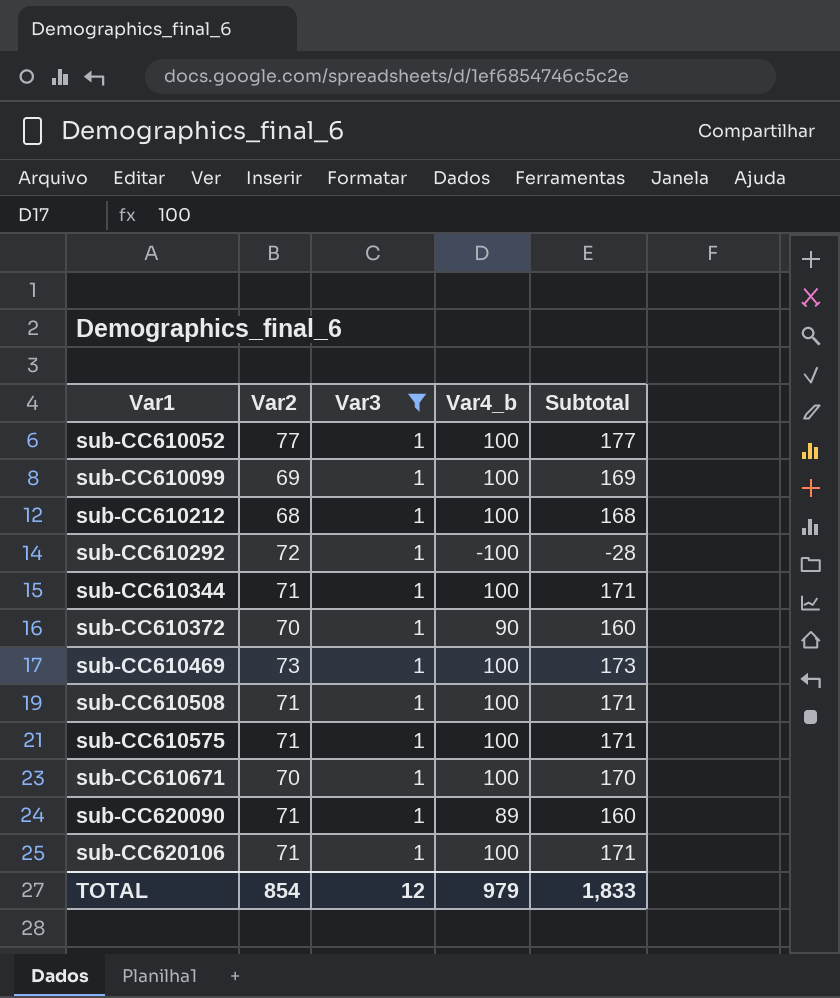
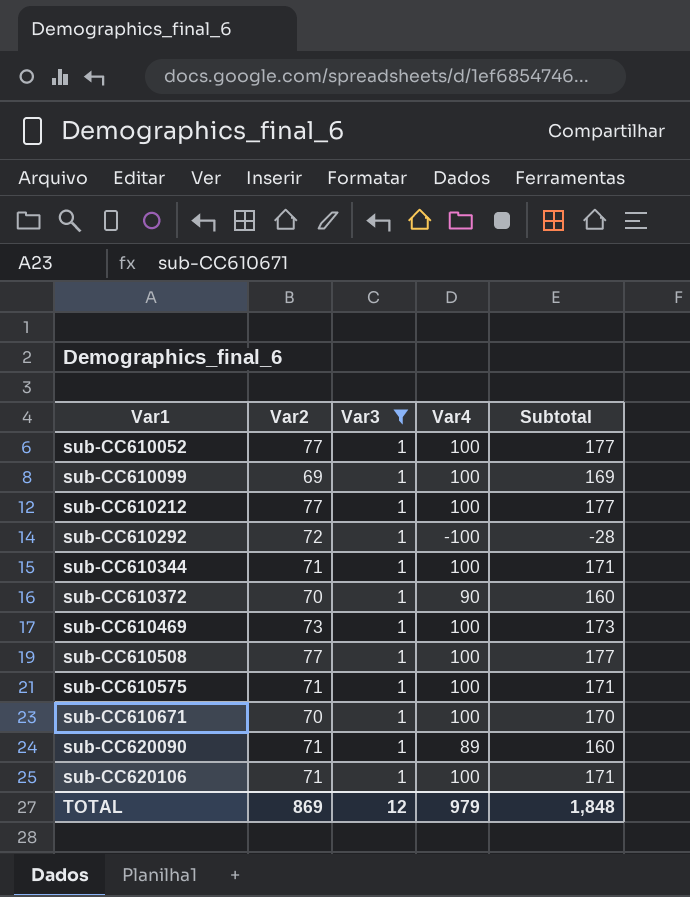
column name: Var4_b -> Var4
sub-CC610212 | Var2: 68 -> 77
sub-CC610212 | Subtotal: 168 -> 177
sub-CC610508 | Var2: 71 -> 77
sub-CC610508 | Subtotal: 171 -> 177
TOTAL | Var2: 854 -> 869
TOTAL | Subtotal: 1,833 -> 1,848

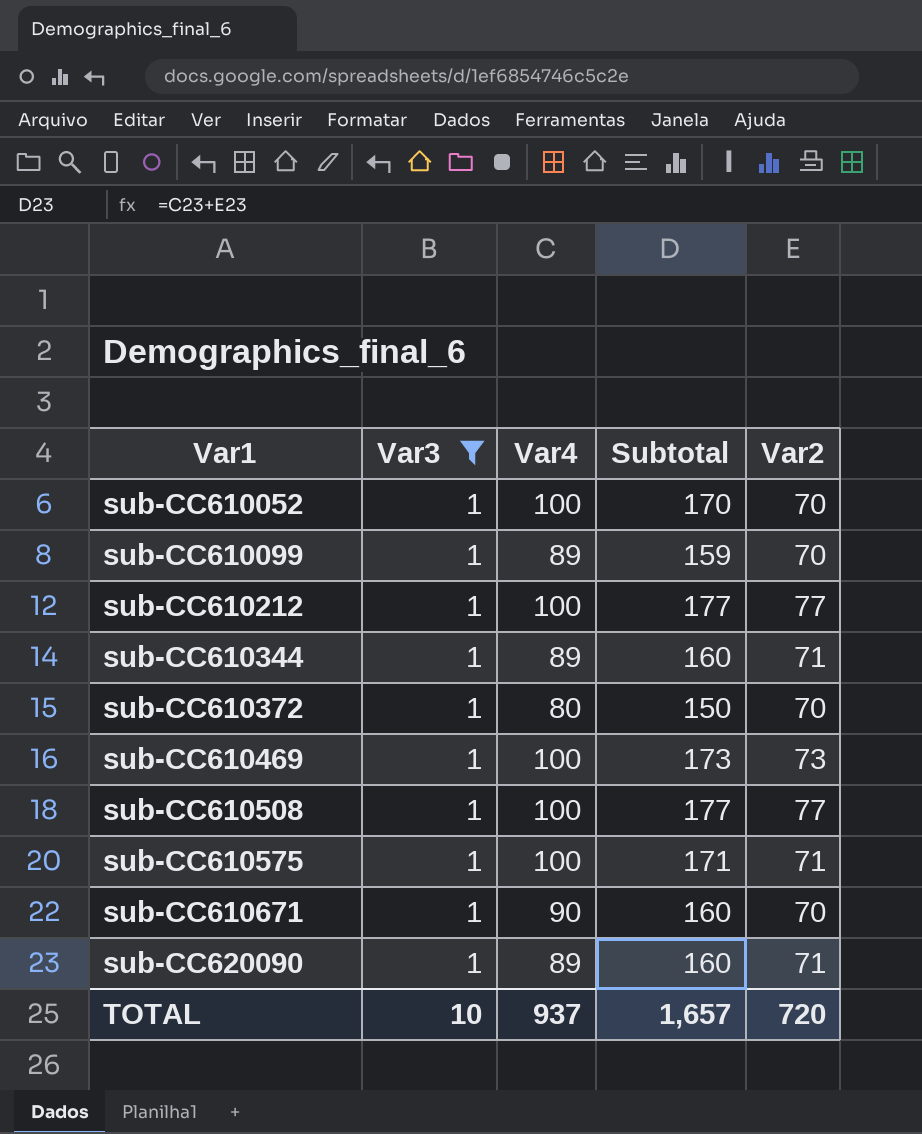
column Var2 | position: 2 -> 5
row sub-CC610292: 72 | 1 | -100 | -28 -> none
row sub-CC620106: 71 | 1 | 100 | 171 -> none
sub-CC610052 | Subtotal: 177 -> 170
sub-CC610052 | Var2: 77 -> 70
sub-CC610099 | Var4: 100 -> 89
sub-CC610099 | Subtotal: 169 -> 159
sub-CC610099 | Var2: 69 -> 70
sub-CC610344 | Var4: 100 -> 89
sub-CC610344 | Subtotal: 171 -> 160
sub-CC610372 | Var4: 90 -> 80
sub-CC610372 | Subtotal: 160 -> 150
sub-CC610671 | Var4: 100 -> 90
sub-CC610671 | Subtotal: 170 -> 160
TOTAL | Var3: 12 -> 10
TOTAL | Var4: 979 -> 937
TOTAL | Subtotal: 1,848 -> 1,657
TOTAL | Var2: 869 -> 720

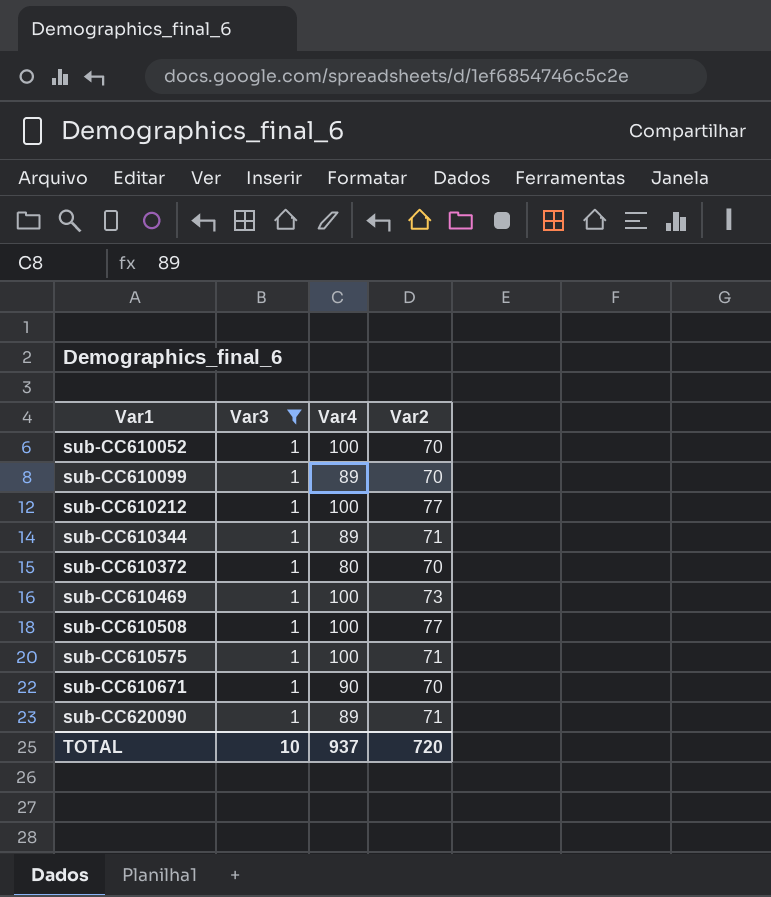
column Subtotal | formula: [Var4] + [Var2] -> none

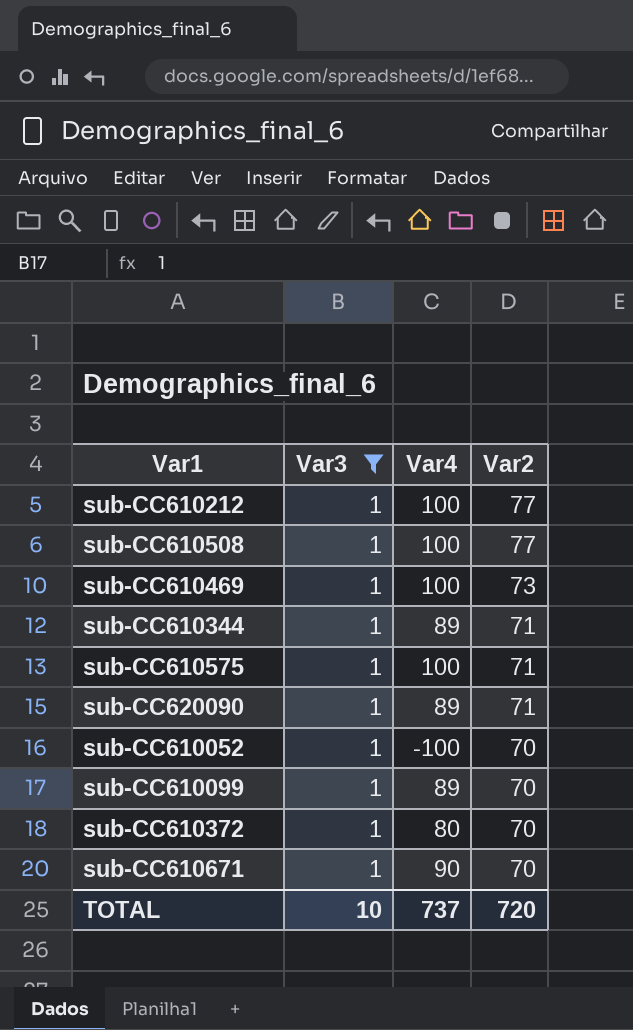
row order: Var1 ascending -> Var2 descending
sub-CC610052 | Var4: 100 -> -100
TOTAL | Var4: 937 -> 737

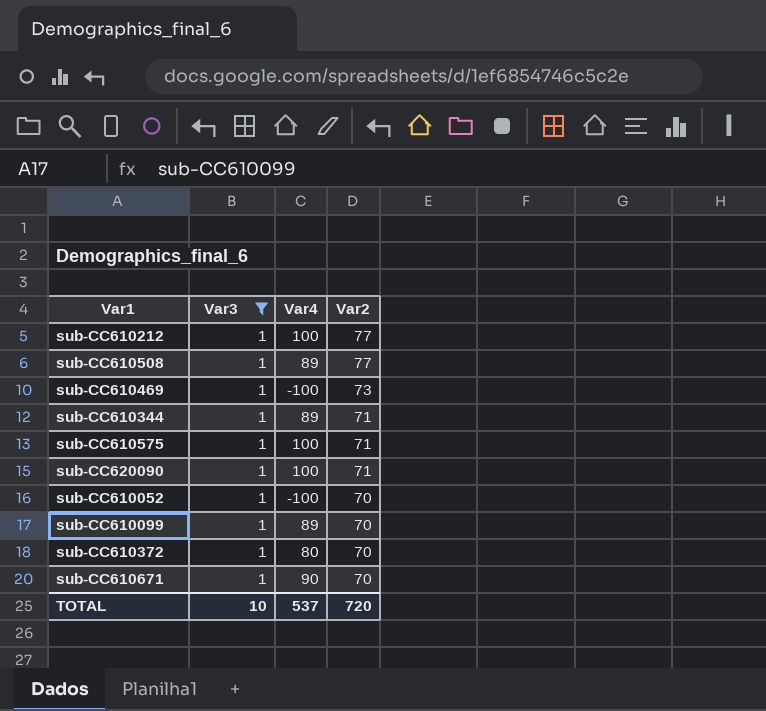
sub-CC610508 | Var4: 100 -> 89
sub-CC610469 | Var4: 100 -> -100
sub-CC620090 | Var4: 89 -> 100
TOTAL | Var4: 737 -> 537

